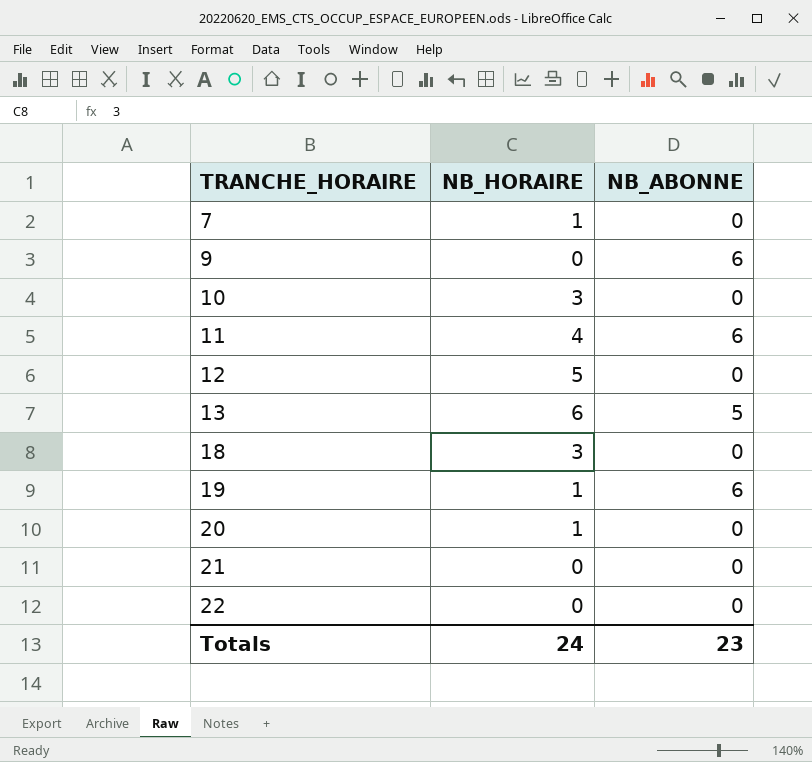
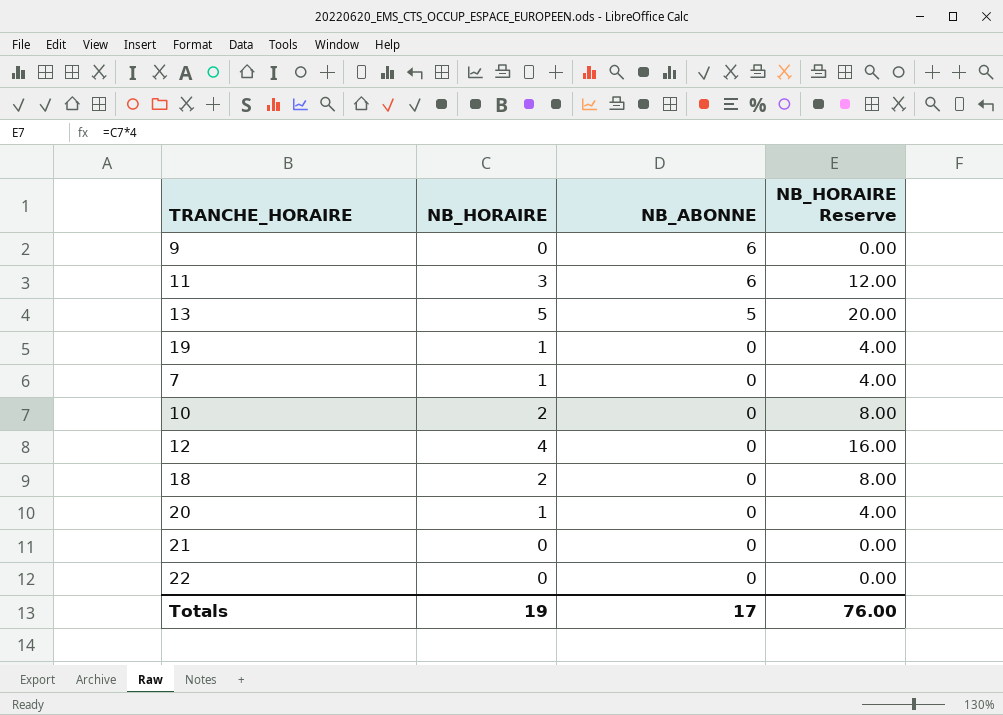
row order: TRANCHE_HORAIRE ascending -> NB_ABONNE descending
column NB_HORAIRE Reserve | formula: none -> [NB_HORAIRE] * 4
11 | NB_HORAIRE: 4 -> 3
13 | NB_HORAIRE: 6 -> 5
19 | NB_ABONNE: 6 -> 0
10 | NB_HORAIRE: 3 -> 2
12 | NB_HORAIRE: 5 -> 4
18 | NB_HORAIRE: 3 -> 2
Totals | NB_HORAIRE: 24 -> 19
Totals | NB_ABONNE: 23 -> 17

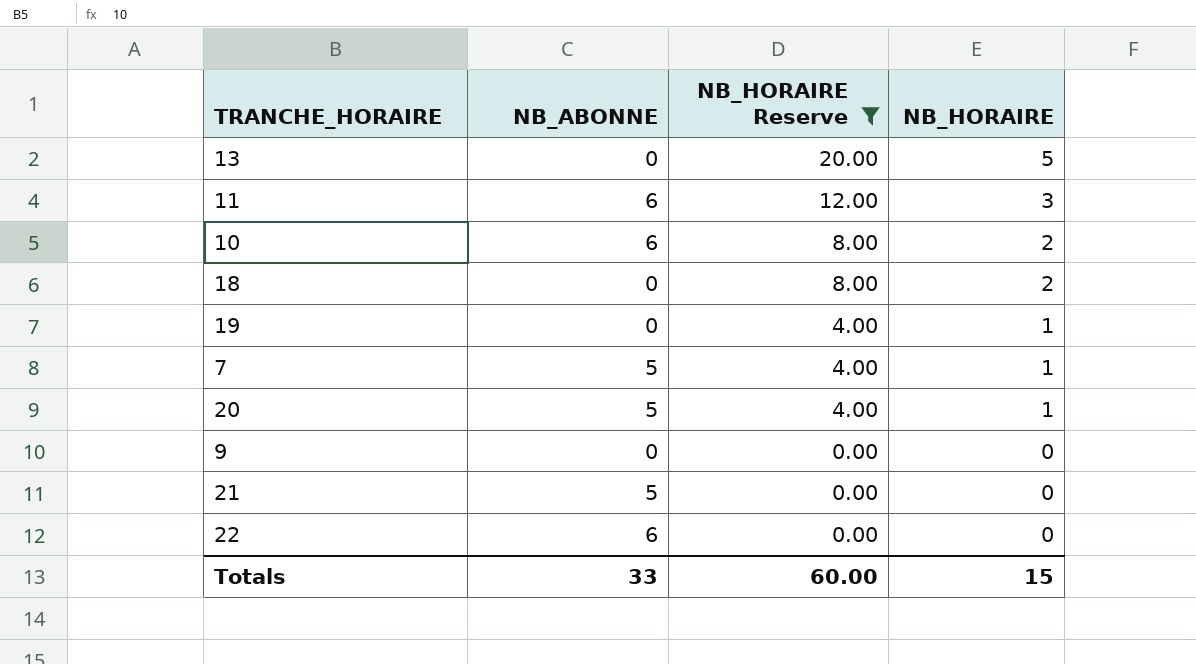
filter: none -> NB_HORAIRE Reserve != 16.00
row order: NB_ABONNE descending -> NB_HORAIRE Reserve descending
column NB_HORAIRE | position: 2 -> 4
13 | NB_ABONNE: 5 -> 0
10 | NB_ABONNE: 0 -> 6
7 | NB_ABONNE: 0 -> 5
20 | NB_ABONNE: 0 -> 5
9 | NB_ABONNE: 6 -> 0
21 | NB_ABONNE: 0 -> 5
22 | NB_ABONNE: 0 -> 6
Totals | NB_ABONNE: 17 -> 33
Totals | NB_HORAIRE Reserve: 76.00 -> 60.00
Totals | NB_HORAIRE: 19 -> 15

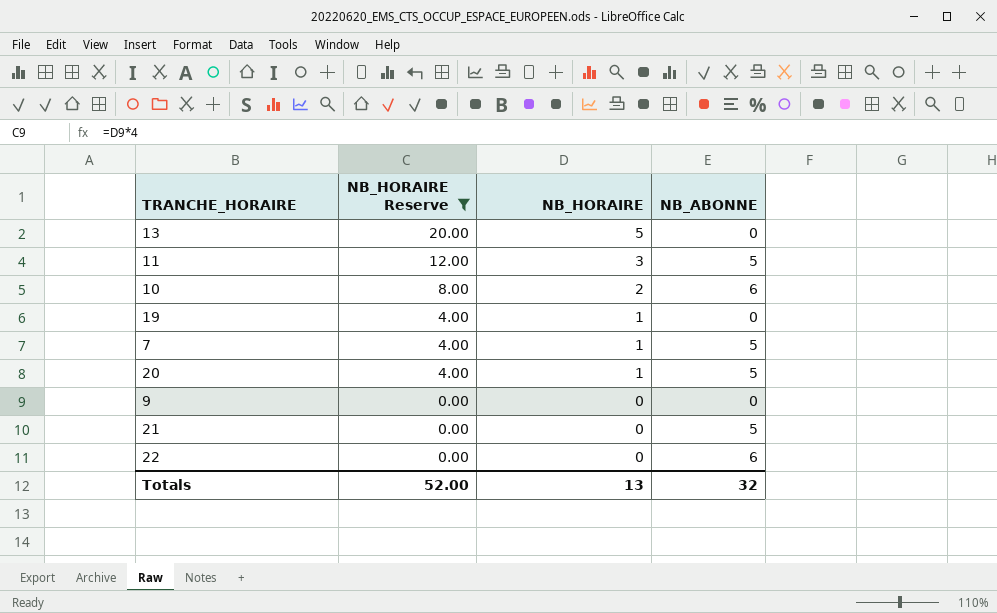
column NB_ABONNE | position: 2 -> 4
row 18: 0 | 8.00 | 2 -> none
11 | NB_ABONNE: 6 -> 5
Totals | NB_HORAIRE Reserve: 60.00 -> 52.00
Totals | NB_HORAIRE: 15 -> 13
Totals | NB_ABONNE: 33 -> 32

